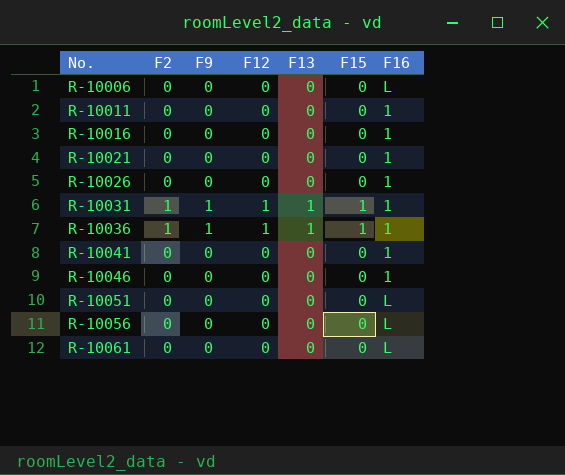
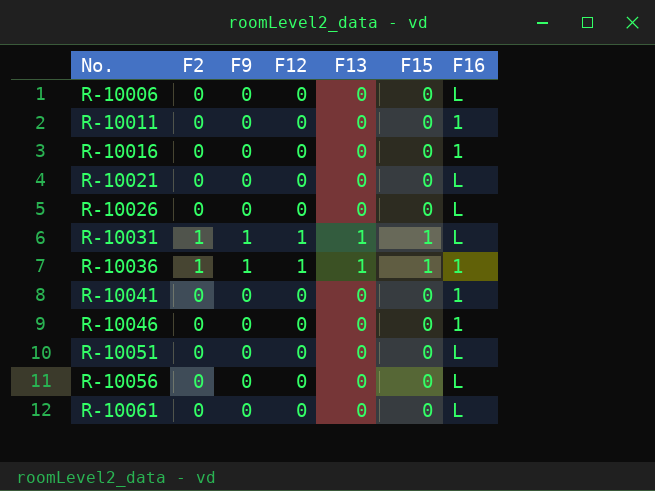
R-10021 | F16: 1 -> L
R-10026 | F16: 1 -> L
R-10031 | F16: 1 -> L

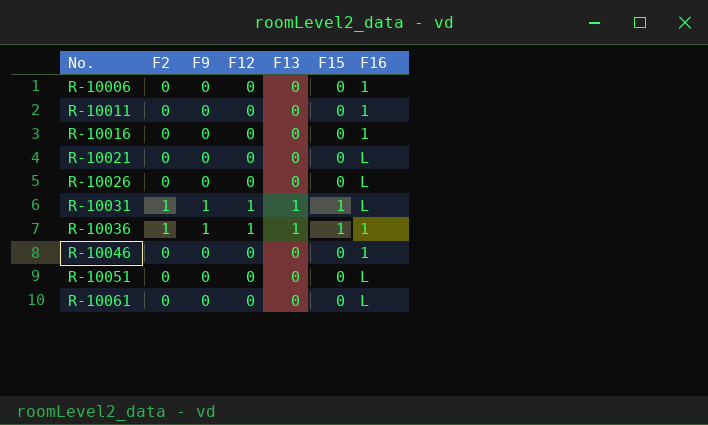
row R-10041: 0 | 0 | 0 | 0 | 0 | 1 -> none
row R-10056: 0 | 0 | 0 | 0 | 0 | L -> none
R-10006 | F16: L -> 1

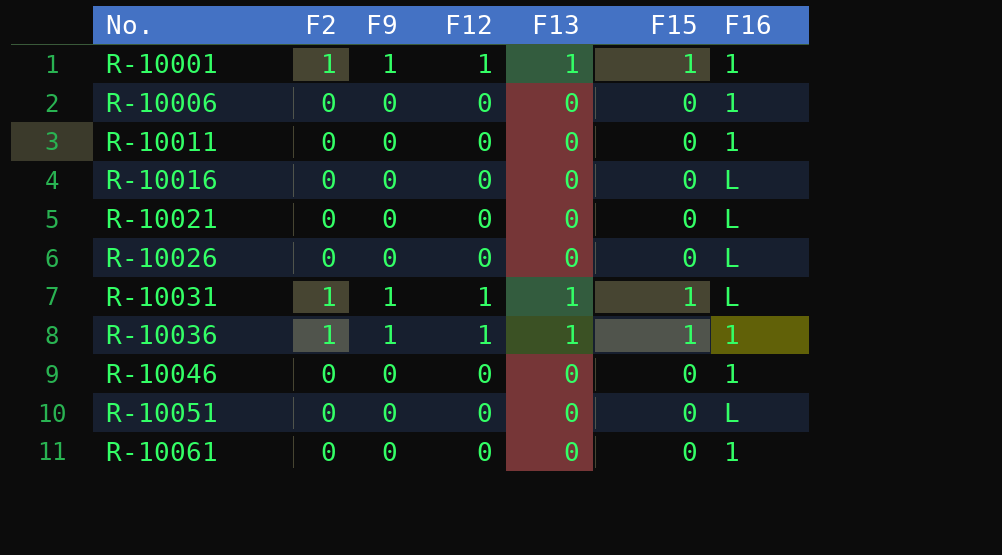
row R-10001: none -> 1 | 1 | 1 | 1 | 1 | 1
R-10016 | F16: 1 -> L
R-10061 | F16: L -> 1

